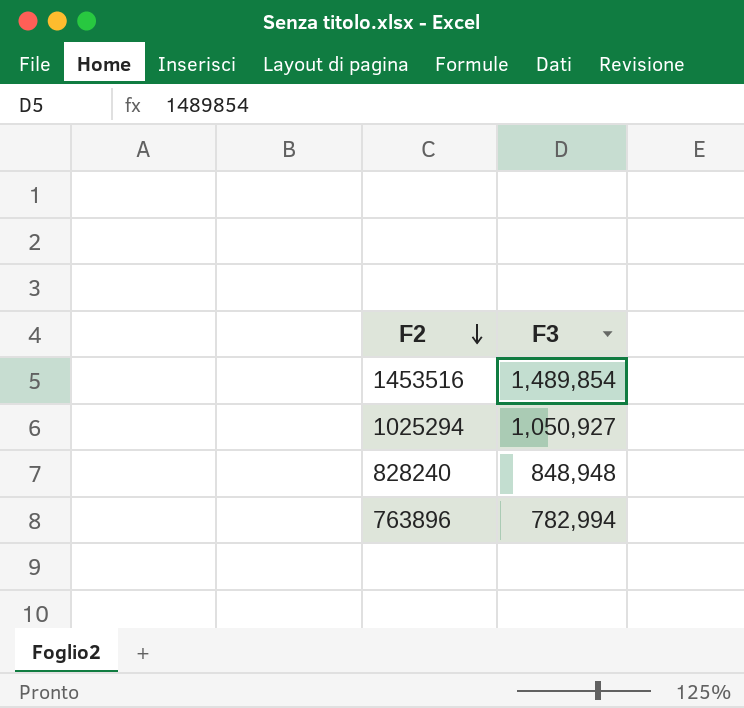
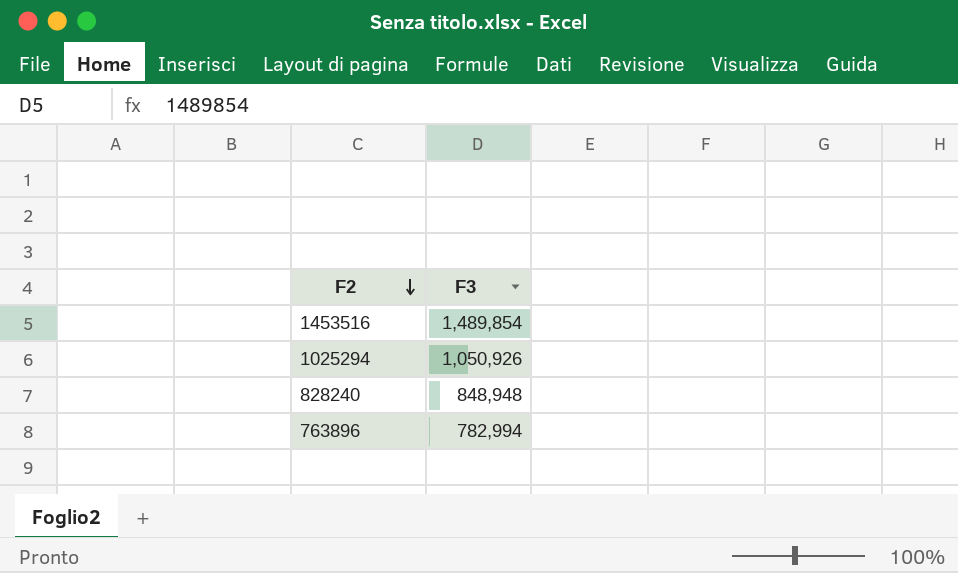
1025294 | F3: 1,050,927 -> 1,050,926

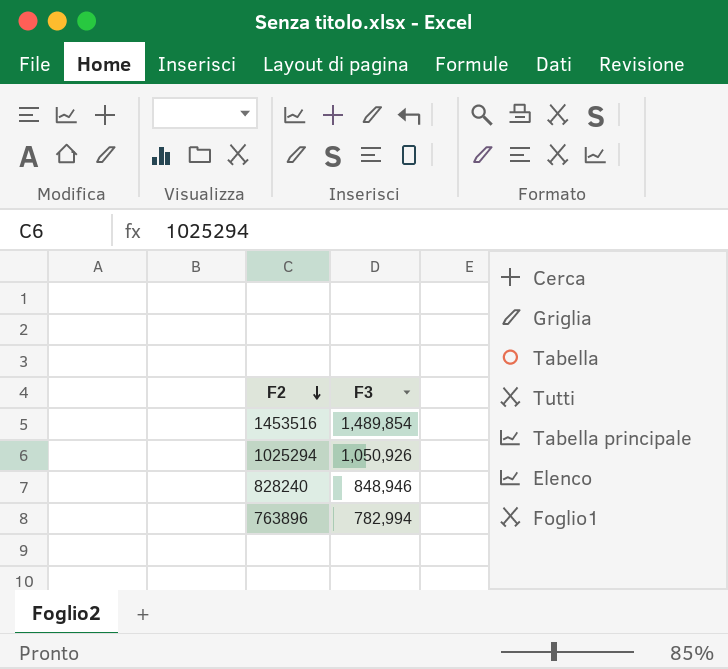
828240 | F3: 848,948 -> 848,946

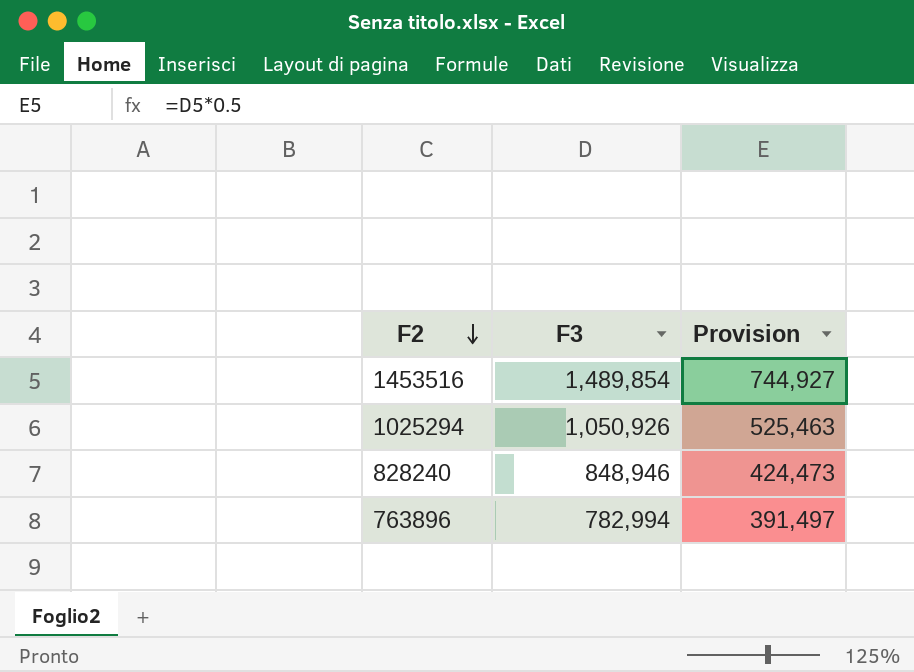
column Provision | formula: none -> [F3] * 0.5

